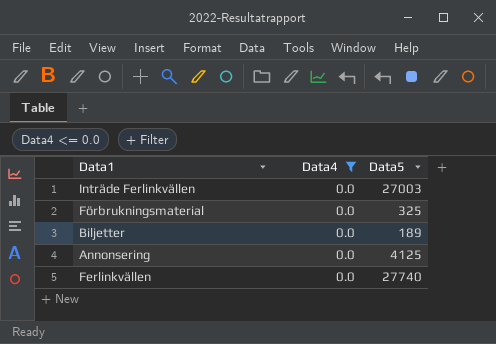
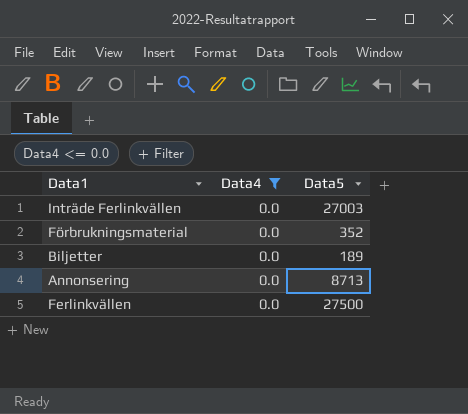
Förbrukningsmaterial | Data5: 325 -> 352
Annonsering | Data5: 4125 -> 8713
Ferlinkvällen | Data5: 27740 -> 27500

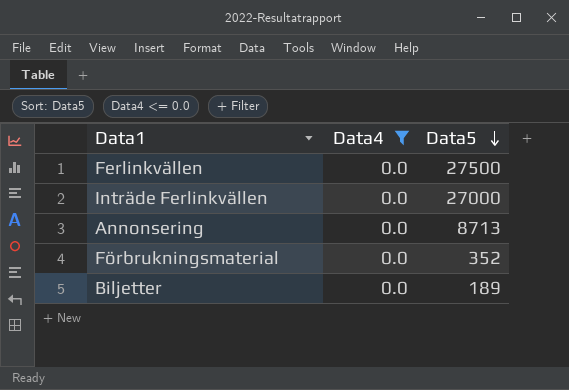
row order: none -> Data5 descending
Inträde Ferlinkvällen | Data5: 27003 -> 27000

